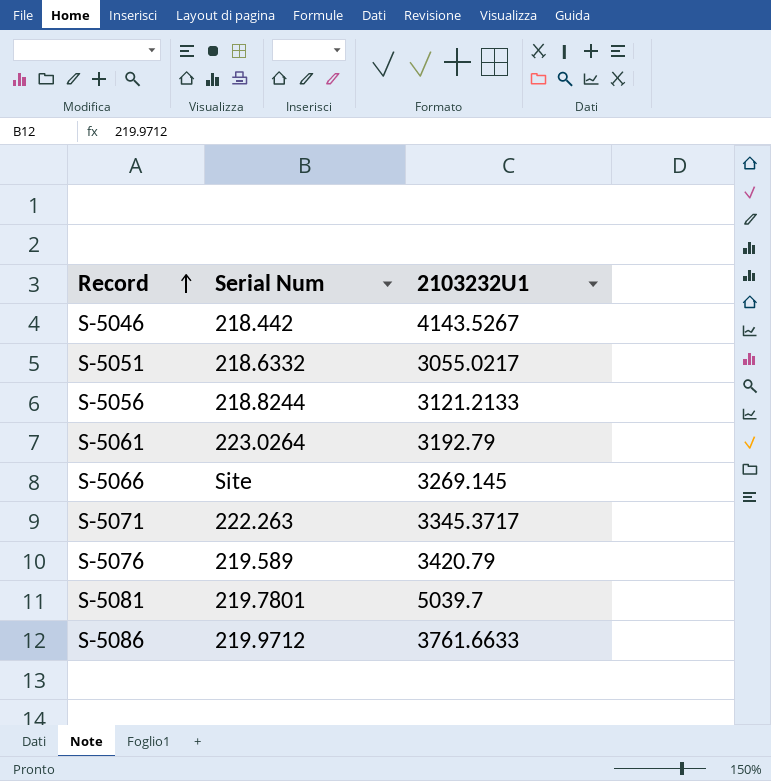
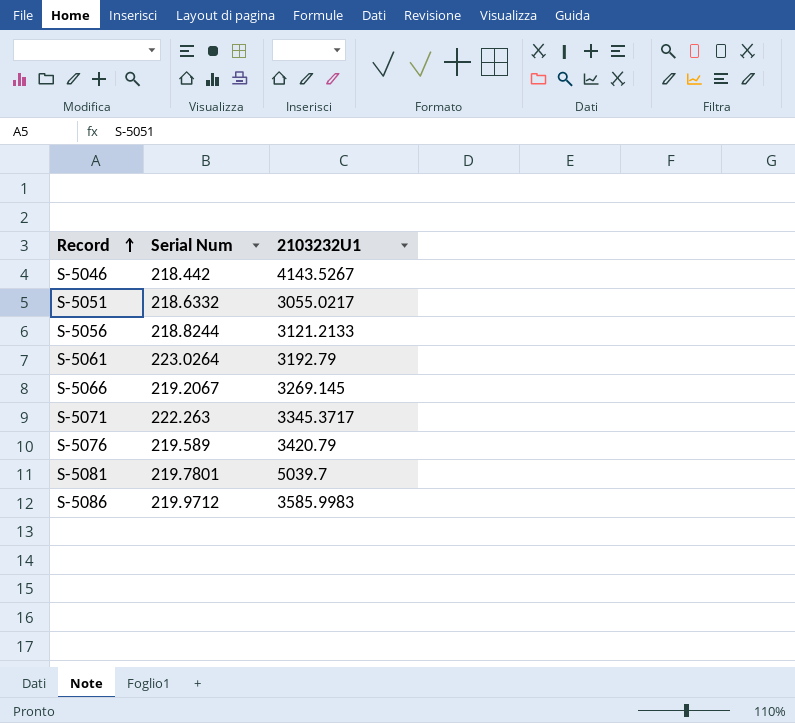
S-5066 | Serial Num: Site -> 219.2067
S-5086 | 2103232U1: 3761.6633 -> 3585.9983

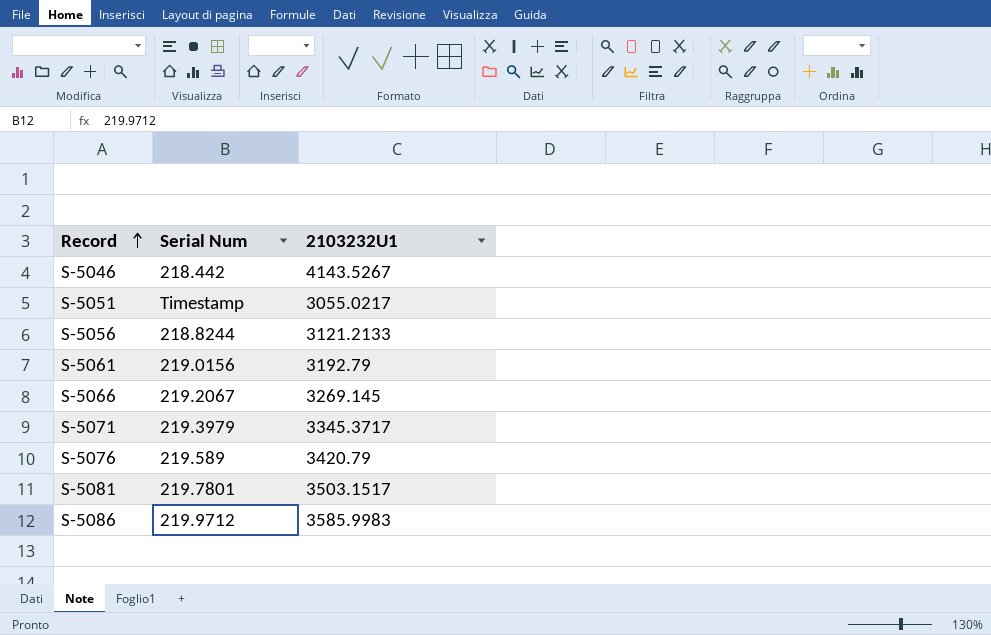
S-5051 | Serial Num: 218.6332 -> Timestamp
S-5061 | Serial Num: 223.0264 -> 219.0156
S-5071 | Serial Num: 222.263 -> 219.3979
S-5081 | 2103232U1: 5039.7 -> 3503.1517

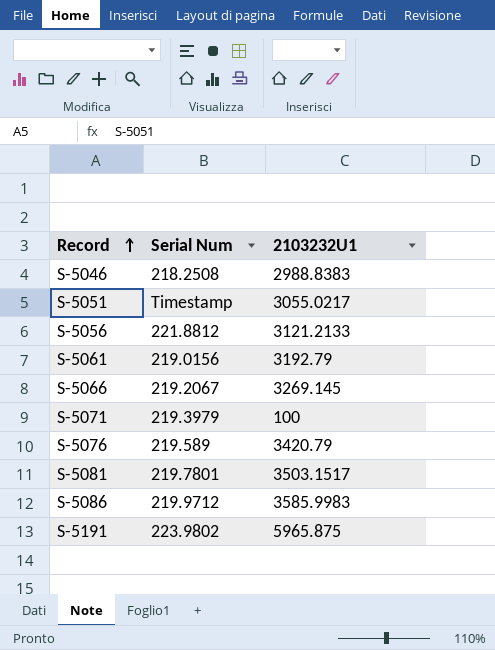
S-5046 | Serial Num: 218.442 -> 218.2508
S-5046 | 2103232U1: 4143.5267 -> 2988.8383
S-5056 | Serial Num: 218.8244 -> 221.8812
S-5071 | 2103232U1: 3345.3717 -> 100
row S-5191: none -> 223.9802 | 5965.875

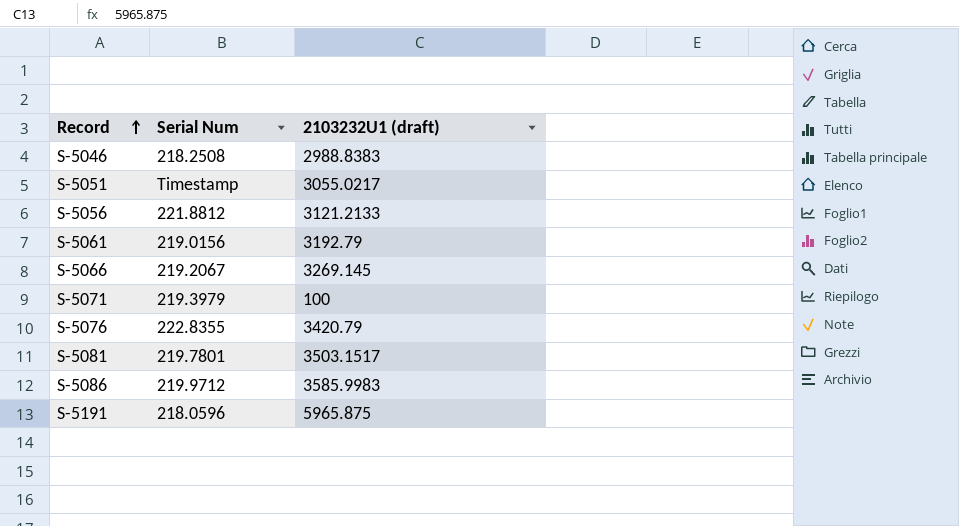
column name: 2103232U1 -> 2103232U1 (draft)
S-5076 | Serial Num: 219.589 -> 222.8355
S-5191 | Serial Num: 223.9802 -> 218.0596

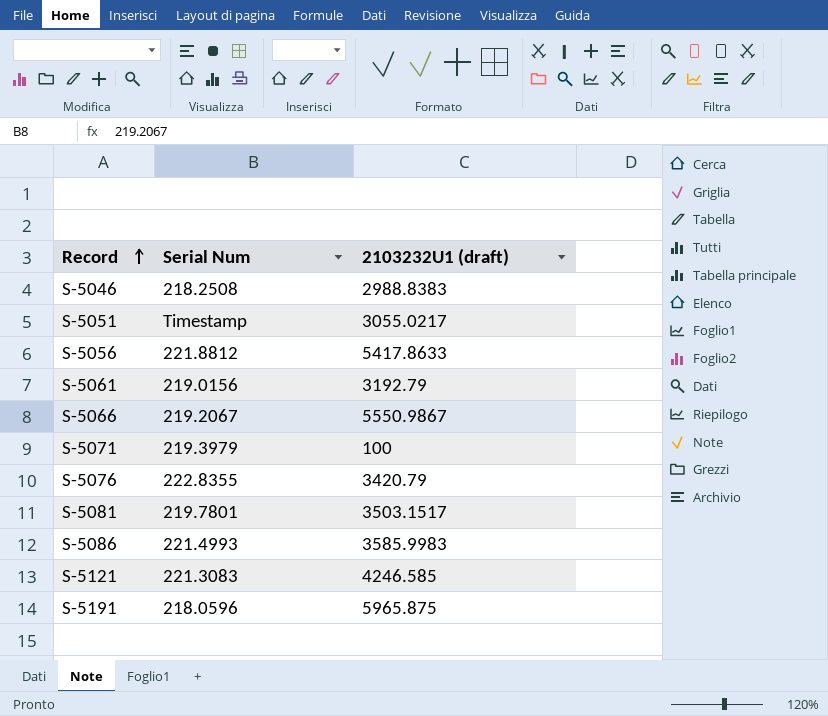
S-5056 | 2103232U1 (draft): 3121.2133 -> 5417.8633
S-5066 | 2103232U1 (draft): 3269.145 -> 5550.9867
S-5086 | Serial Num: 219.9712 -> 221.4993
row S-5121: none -> 221.3083 | 4246.585

